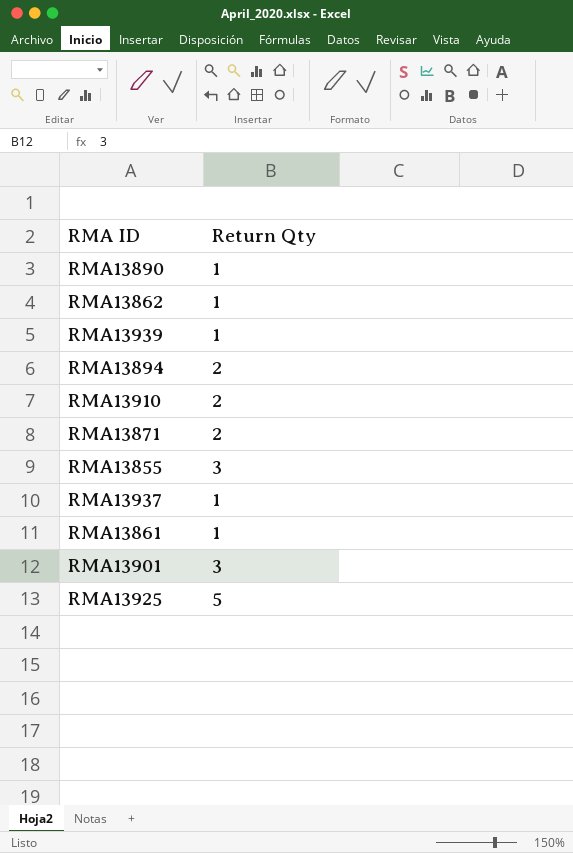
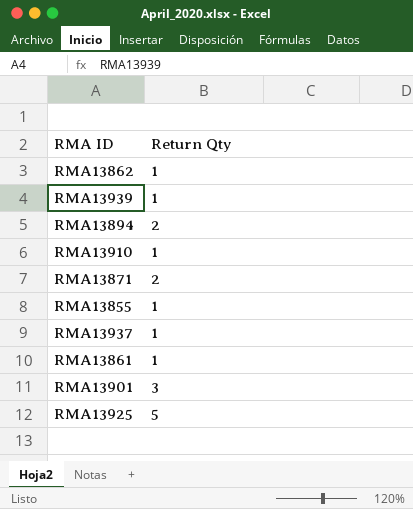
row RMA13890: 1 -> none
RMA13910 | Return Qty: 2 -> 1
RMA13855 | Return Qty: 3 -> 1

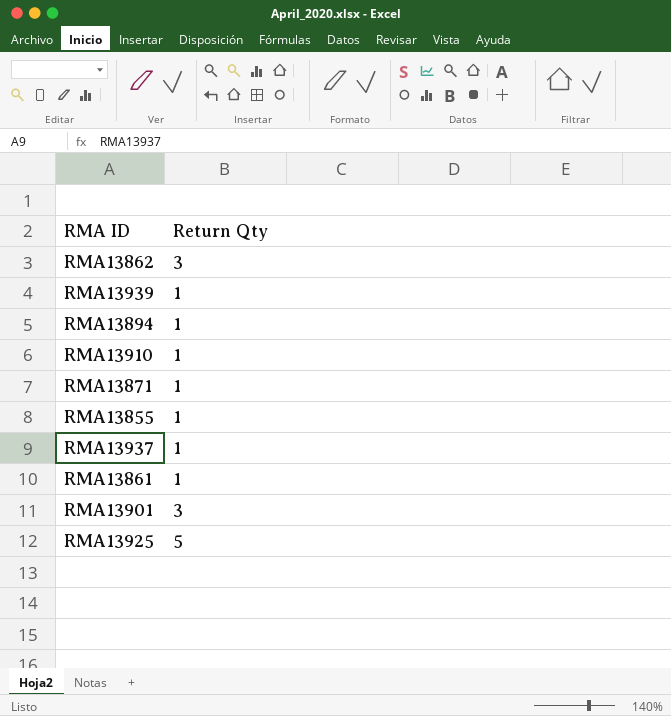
RMA13862 | Return Qty: 1 -> 3
RMA13894 | Return Qty: 2 -> 1
RMA13871 | Return Qty: 2 -> 1

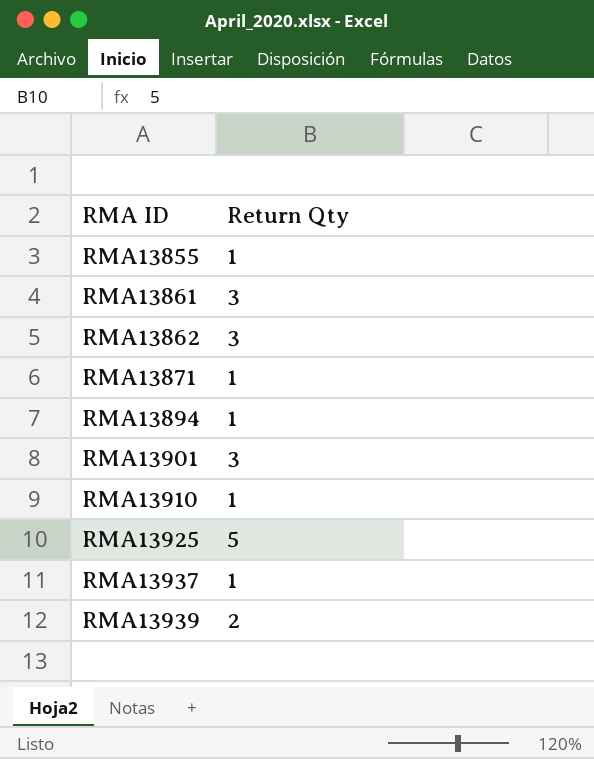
row order: none -> RMA ID ascending
RMA13861 | Return Qty: 1 -> 3
RMA13939 | Return Qty: 1 -> 2

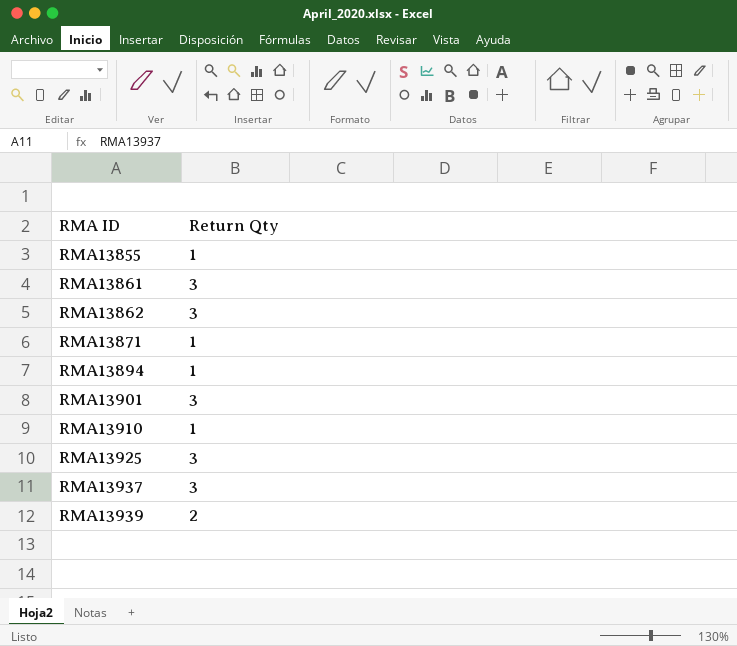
RMA13925 | Return Qty: 5 -> 3
RMA13937 | Return Qty: 1 -> 3

